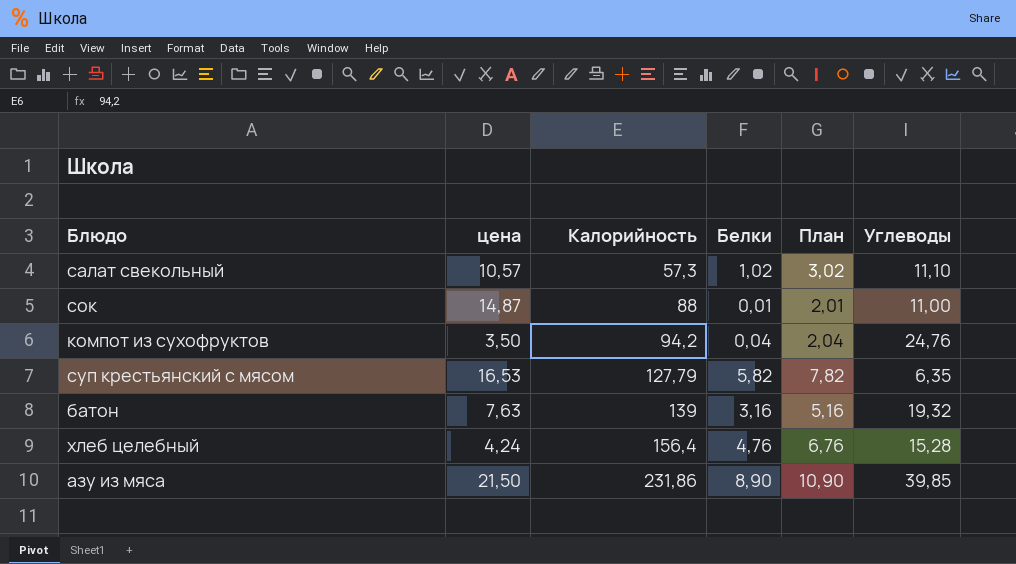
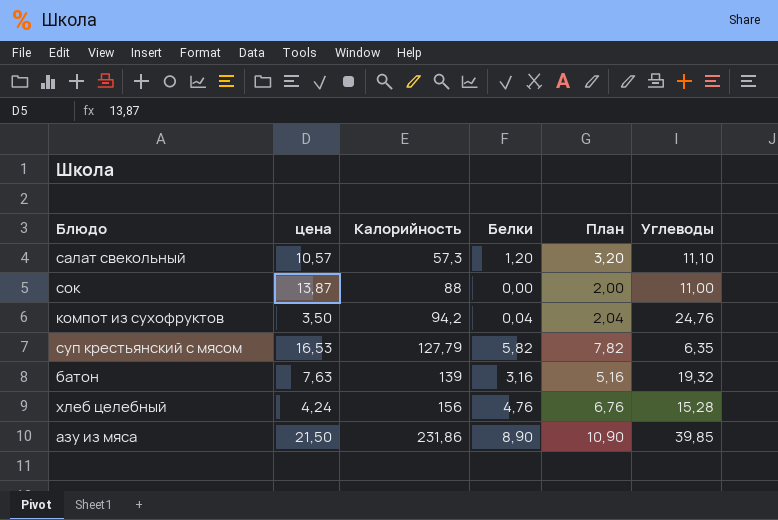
салат свекольный | Белки: 1,02 -> 1,20
салат свекольный | План: 3,02 -> 3,20
сок | цена: 14,87 -> 13,87
сок | Белки: 0,01 -> 0,00
сок | План: 2,01 -> 2,00
хлеб целебный | Калорийность: 156,4 -> 156

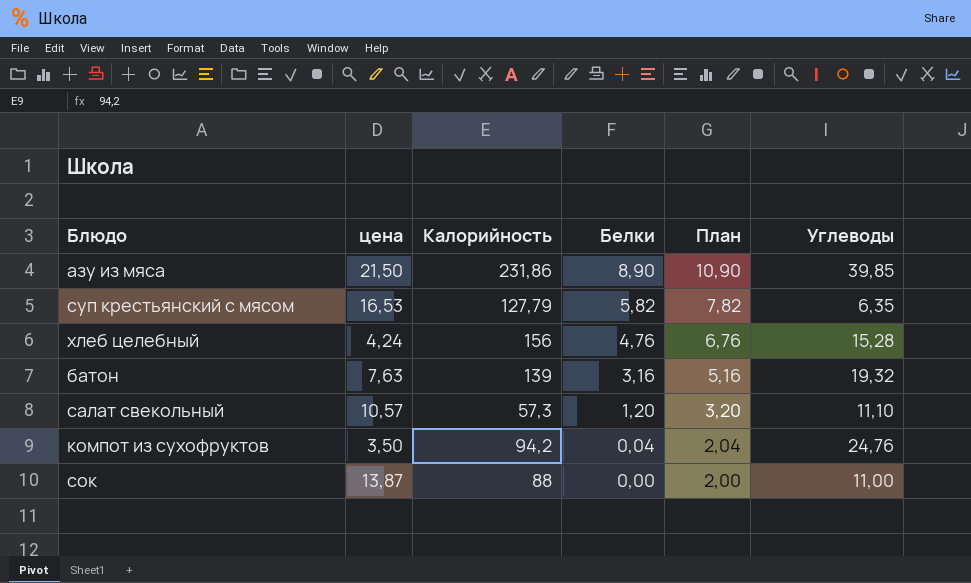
row order: Калорийность ascending -> Белки descending

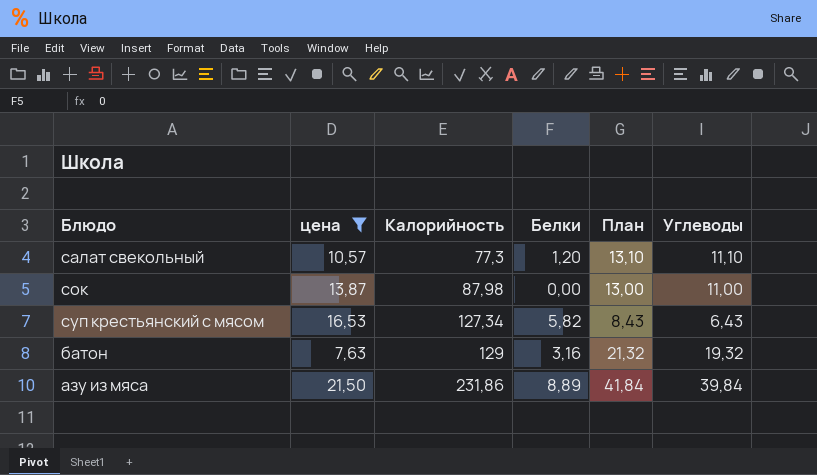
filter: none -> цена >= 7,63
row order: Белки descending -> Калорийность ascending
column План | formula: [Белки] + 2 -> [Углеводы] + 2
салат свекольный | Калорийность: 57,3 -> 77,3
сок | Калорийность: 88 -> 87,98
суп крестьянский с мясом | Калорийность: 127,79 -> 127,34
суп крестьянский с мясом | Углеводы: 6,35 -> 6,43
батон | Калорийность: 139 -> 129
азу из мяса | Белки: 8,90 -> 8,89
азу из мяса | Углеводы: 39,85 -> 39,84

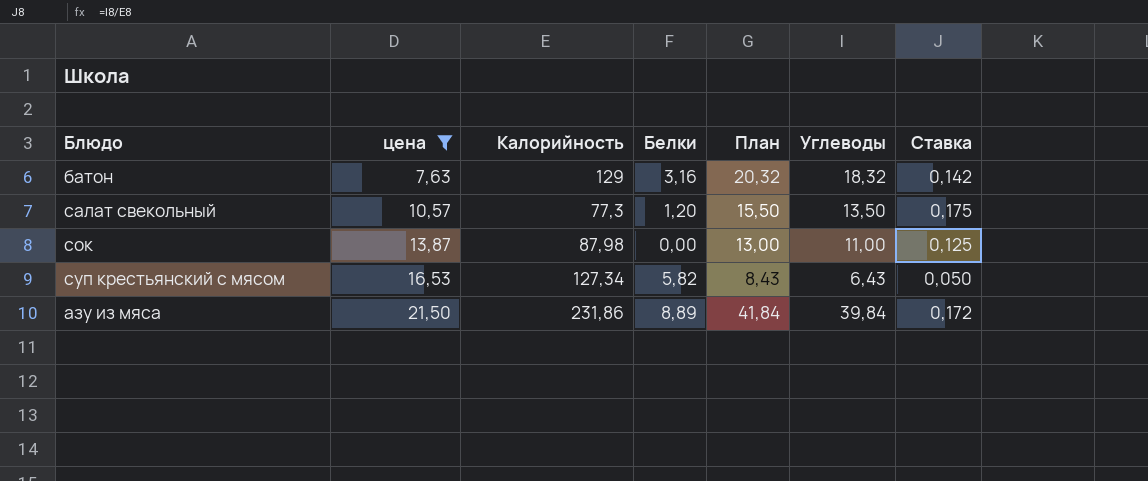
row order: Калорийность ascending -> цена ascending
column Ставка | formula: none -> [Углеводы] / [Калорийность]
батон | План: 21,32 -> 20,32
батон | Углеводы: 19,32 -> 18,32
салат свекольный | План: 13,10 -> 15,50
салат свекольный | Углеводы: 11,10 -> 13,50

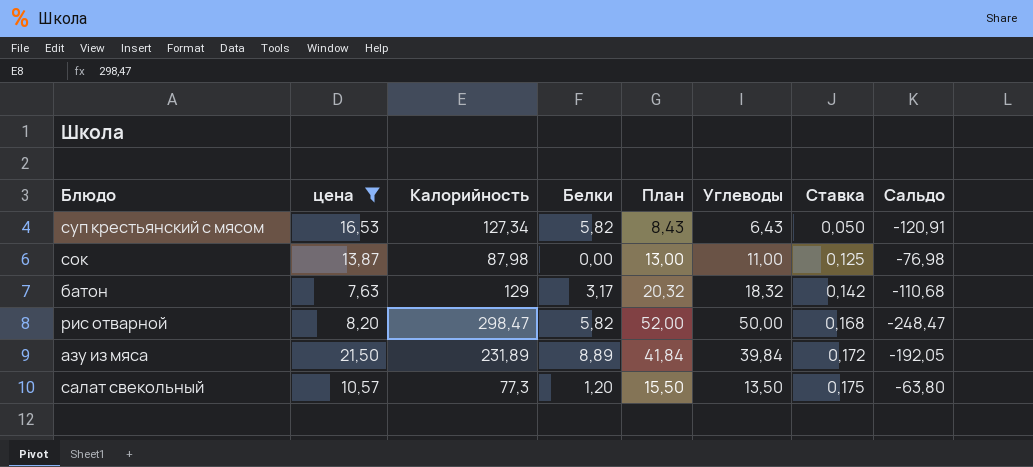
row order: цена ascending -> Ставка ascending
column Сальдо | formula: none -> [Углеводы] - [Калорийность]
батон | Белки: 3,16 -> 3,17
row рис отварной: none -> 8,20 | 298,47 | 5,82 | 52,00 | 50,00 | 0,168 | -248,47
азу из мяса | Калорийность: 231,86 -> 231,89

